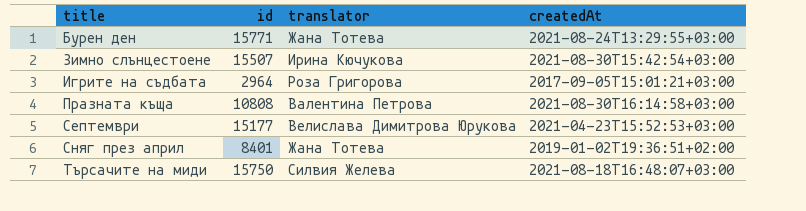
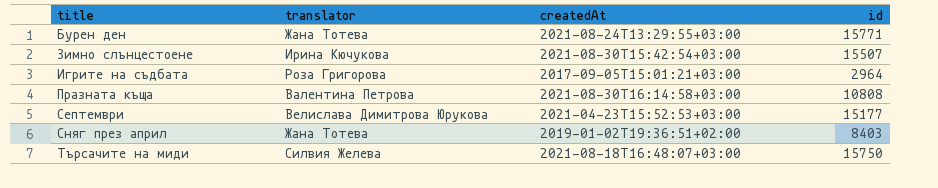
column id | position: 2 -> 4
Сняг през април | id: 8401 -> 8403

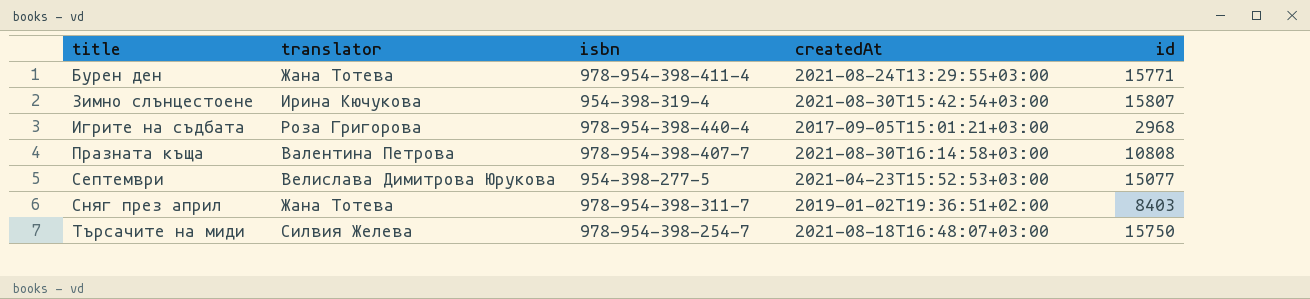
column isbn | position: none -> 3
Зимно слънцестоене | id: 15507 -> 15807
Игрите на съдбата | id: 2964 -> 2968
Септември | id: 15177 -> 15077

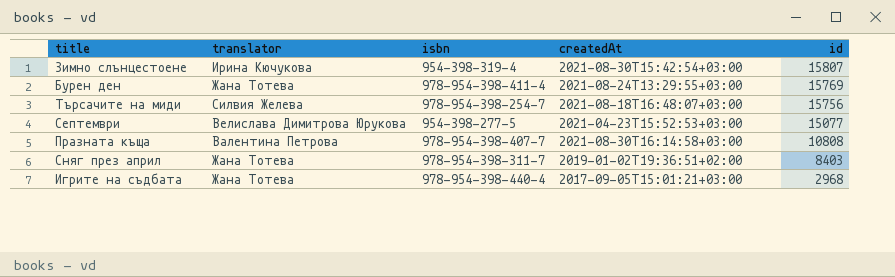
row order: title ascending -> id descending
Бурен ден | id: 15771 -> 15769
Търсачите на миди | id: 15750 -> 15756
Игрите на съдбата | translator: Роза Григорова -> Жана Тотева

